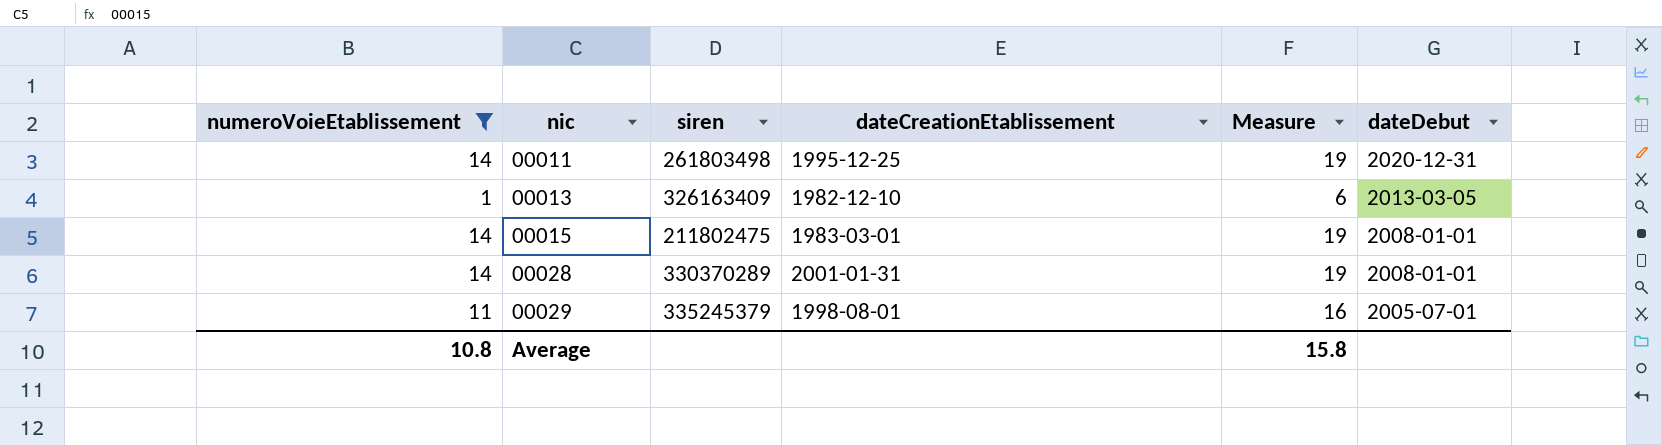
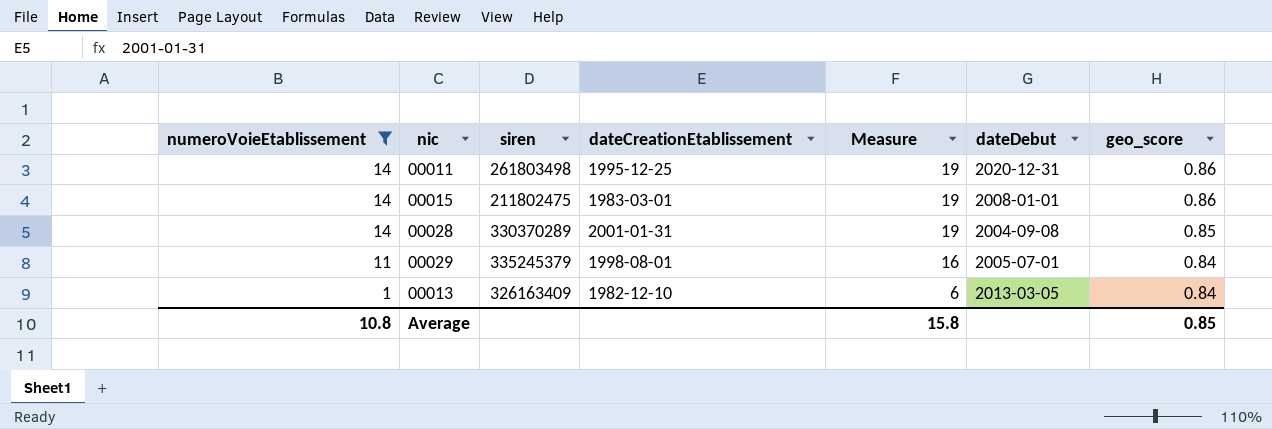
row order: nic ascending -> numeroVoieEtablissement descending
column geo_score | position: none -> 7
00028 | dateDebut: 2008-01-01 -> 2004-09-08

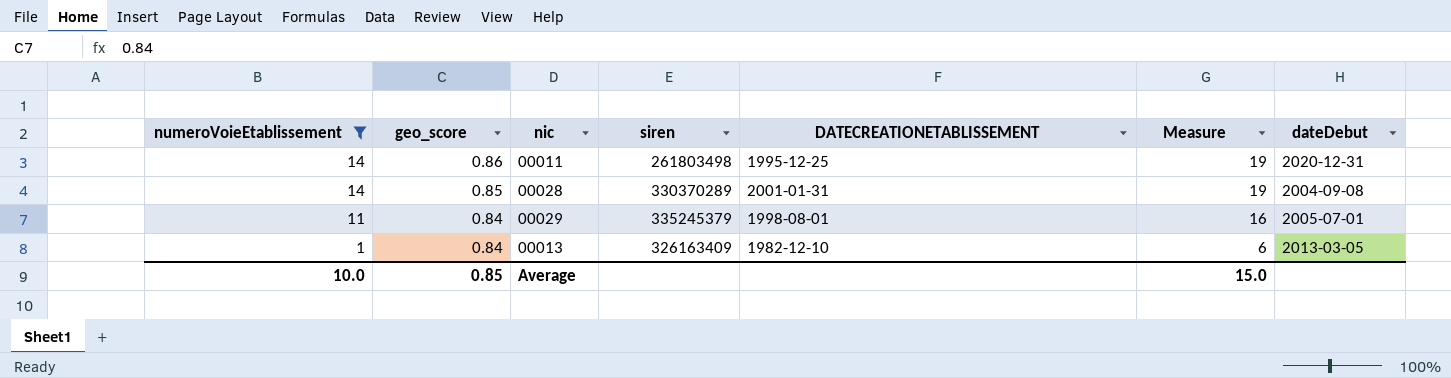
column geo_score | position: 7 -> 2
column name: dateCreationEtablissement -> DATECREATIONETABLISSEMENT
row 00015: 14 | 211802475 | 1983-03-01 | 19 | 2008-01-01 | 0.86 -> none
Average | numeroVoieEtablissement: 10.8 -> 10.0
Average | Measure: 15.8 -> 15.0

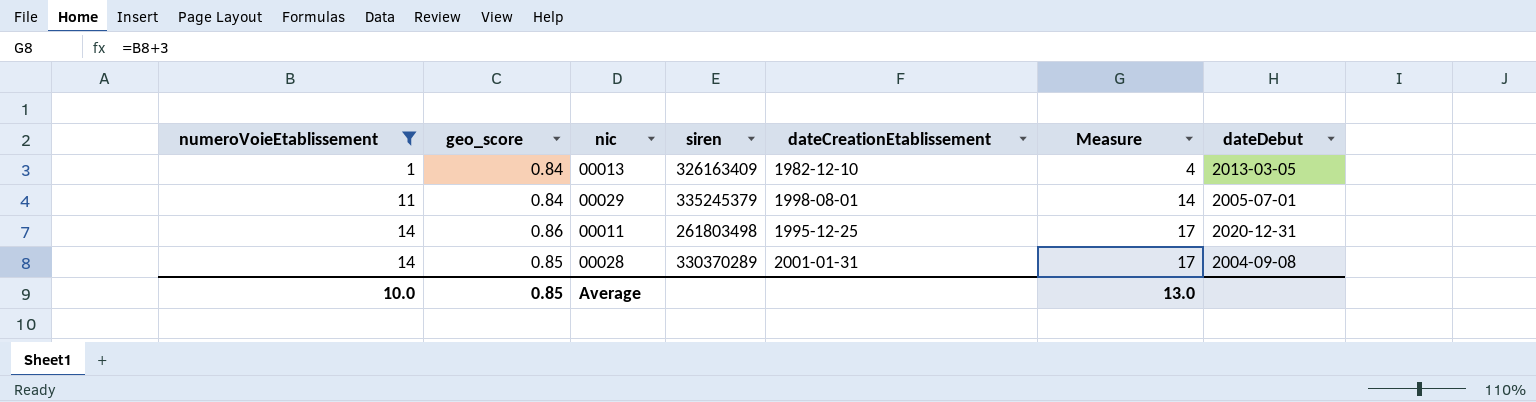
row order: numeroVoieEtablissement descending -> numeroVoieEtablissement ascending
column name: DATECREATIONETABLISSEMENT -> dateCreationEtablissement
column Measure | formula: [numeroVoieEtablissement] + 5 -> [numeroVoieEtablissement] + 3
Average | Measure: 15.0 -> 13.0

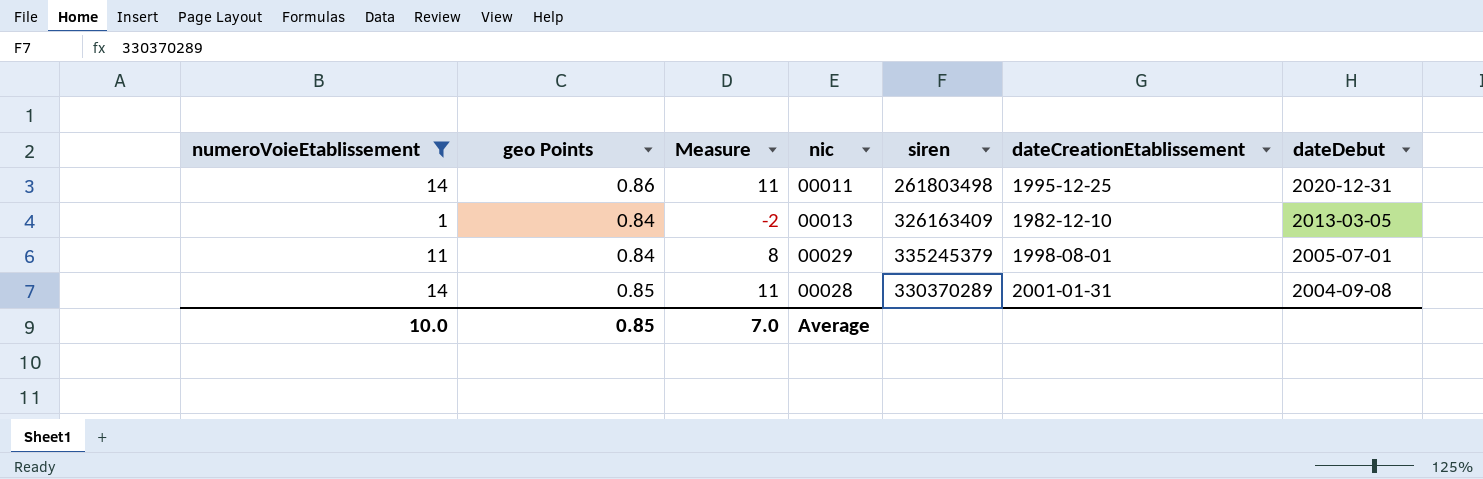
row order: numeroVoieEtablissement ascending -> dateDebut descending
column name: geo_score -> geo Points
column Measure | formula: [numeroVoieEtablissement] + 3 -> [numeroVoieEtablissement] - 3
column Measure | position: 6 -> 3
Average | Measure: 13.0 -> 7.0

